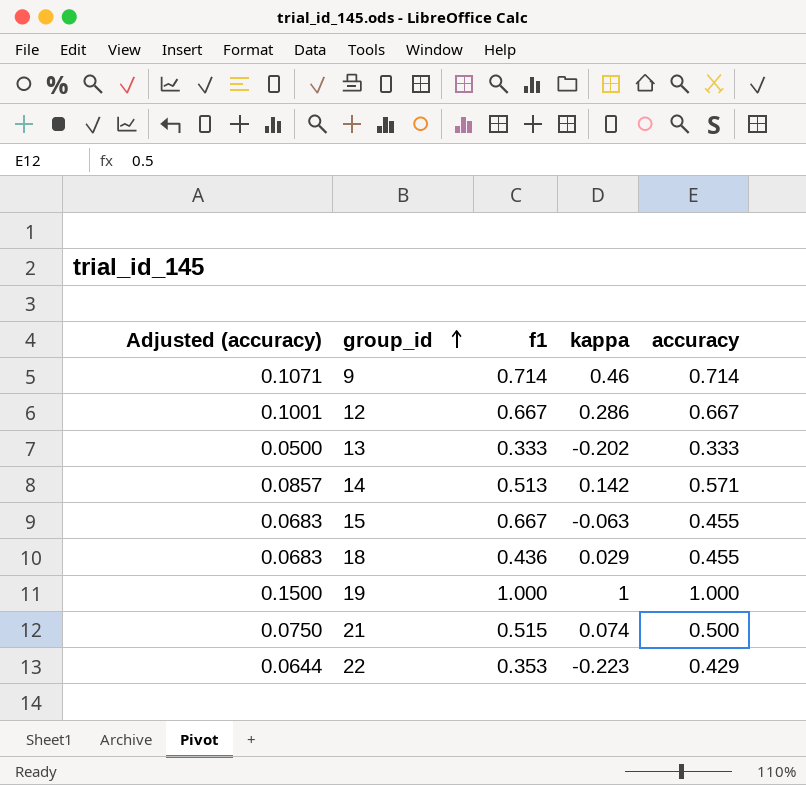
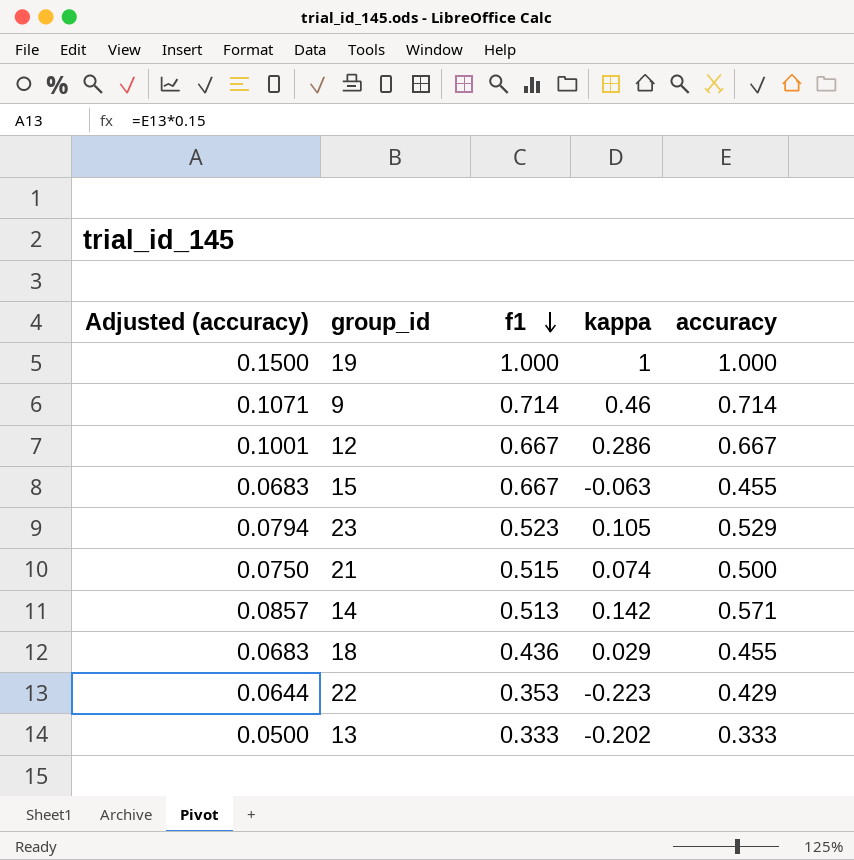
row order: group_id ascending -> f1 descending
row 23: none -> 0.0794 | 0.523 | 0.105 | 0.529

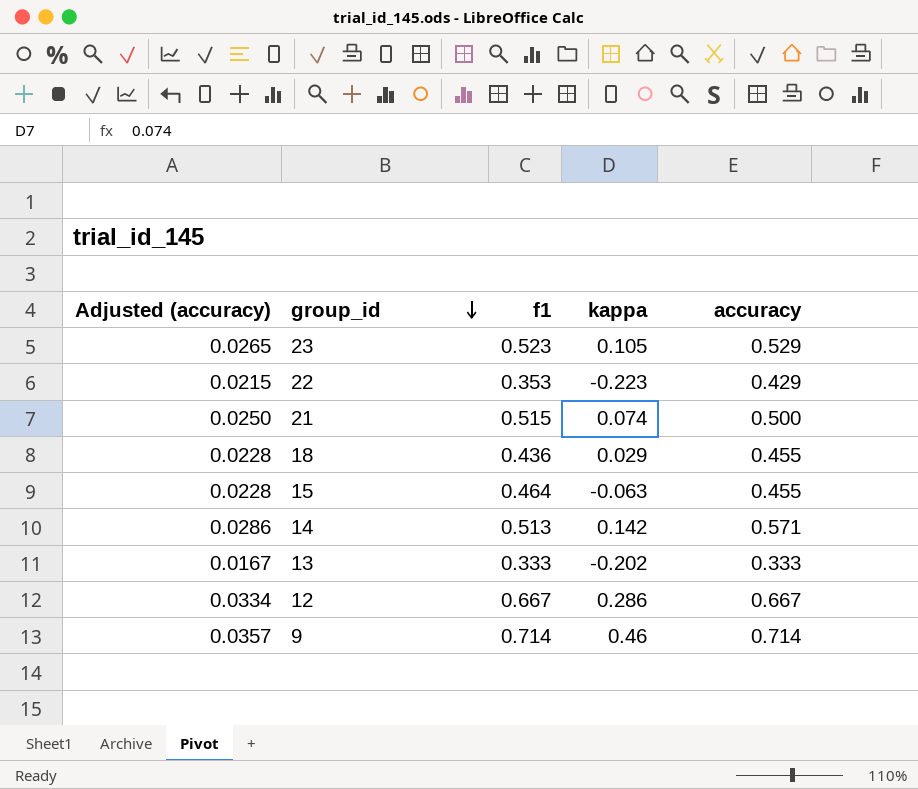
row order: f1 descending -> group_id descending
column Adjusted (accuracy) | formula: [accuracy] * 0.15 -> [accuracy] * 0.05
row 19: 0.1500 | 1.000 | 1 | 1.000 -> none
15 | f1: 0.667 -> 0.464

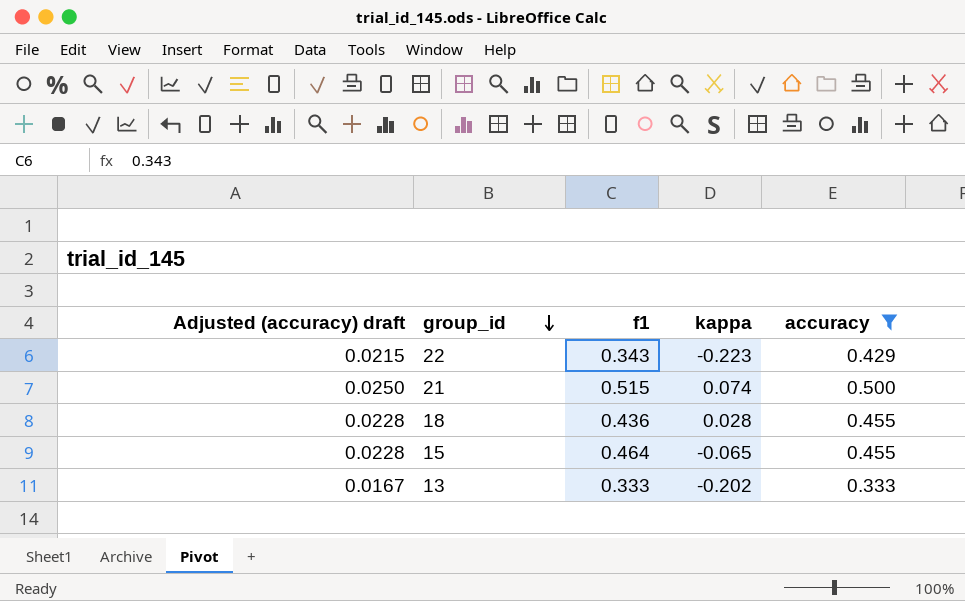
filter: none -> accuracy <= 0.500
column name: Adjusted (accuracy) -> Adjusted (accuracy) draft
22 | f1: 0.353 -> 0.343
18 | kappa: 0.029 -> 0.028
15 | kappa: -0.063 -> -0.065

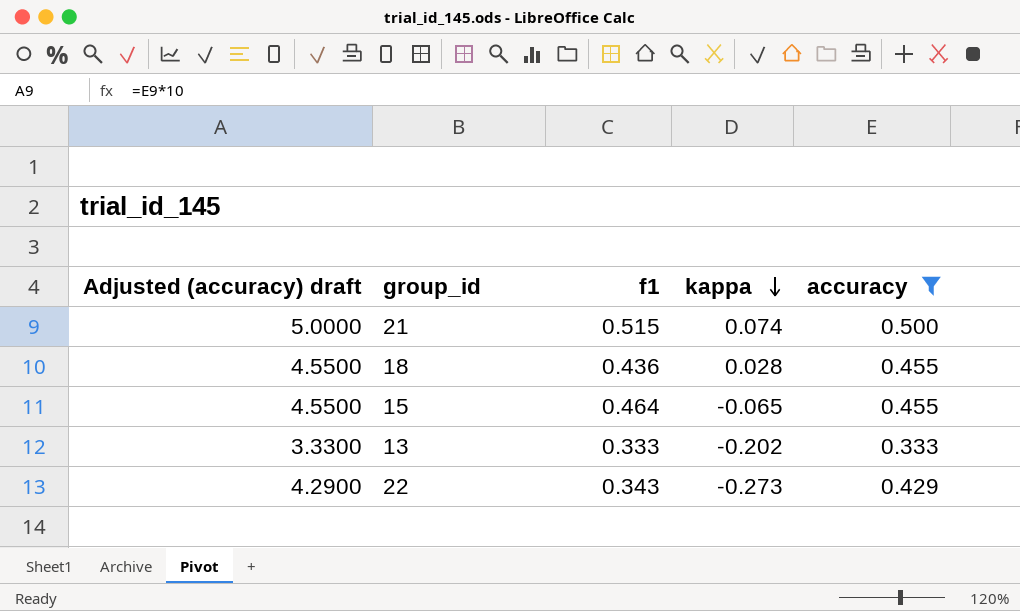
row order: group_id descending -> kappa descending
column Adjusted (accuracy) draft | formula: [accuracy] * 0.05 -> [accuracy] * 10
22 | kappa: -0.223 -> -0.273

